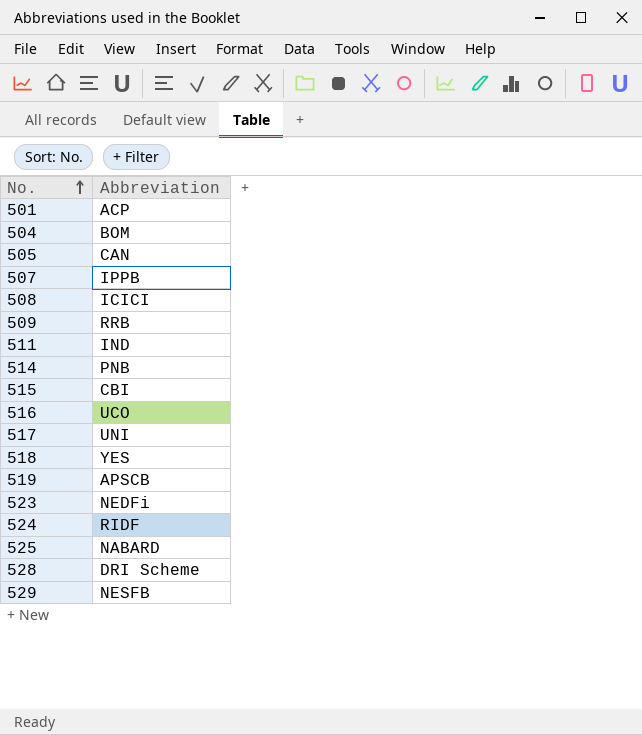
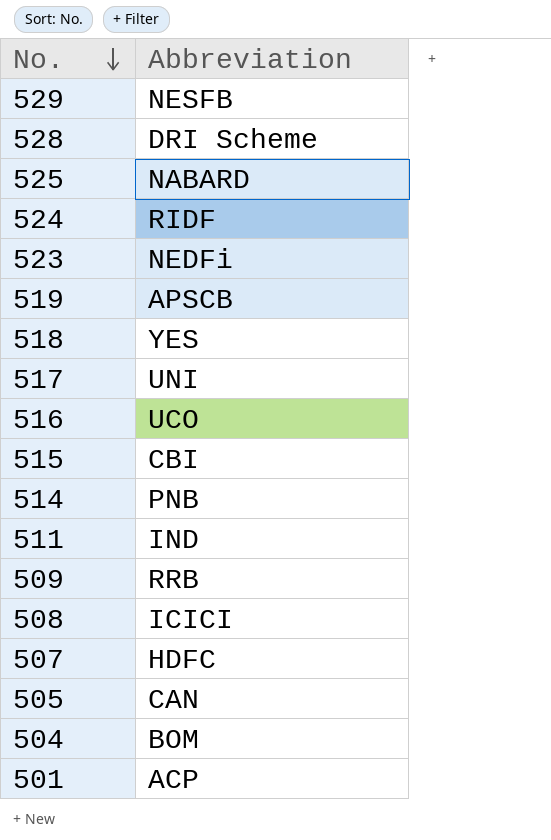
row order: No. ascending -> No. descending
507 | Abbreviation: IPPB -> HDFC

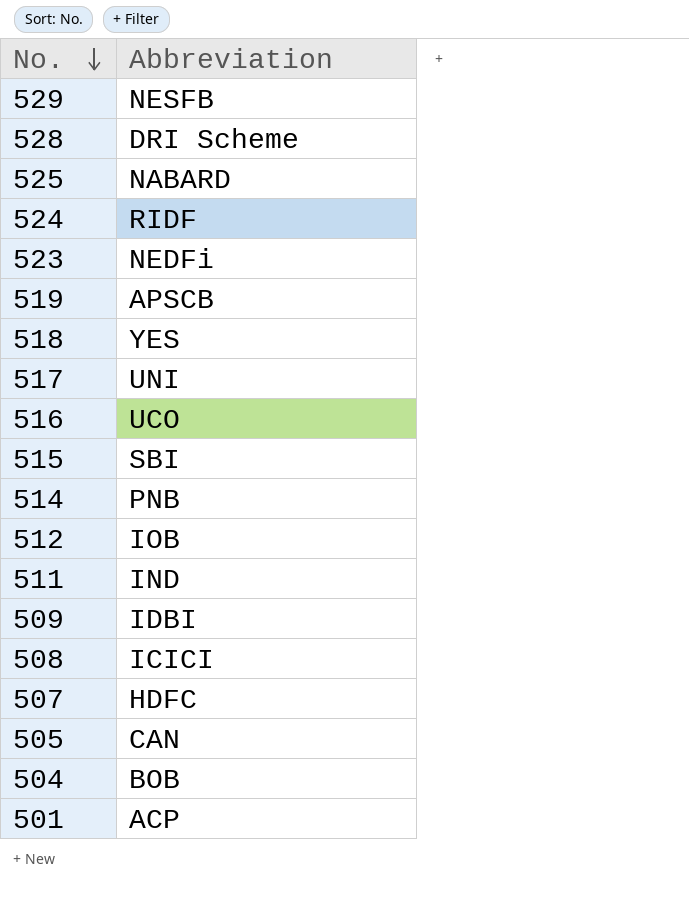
515 | Abbreviation: CBI -> SBI
row 512: none -> IOB
509 | Abbreviation: RRB -> IDBI
504 | Abbreviation: BOM -> BOB

